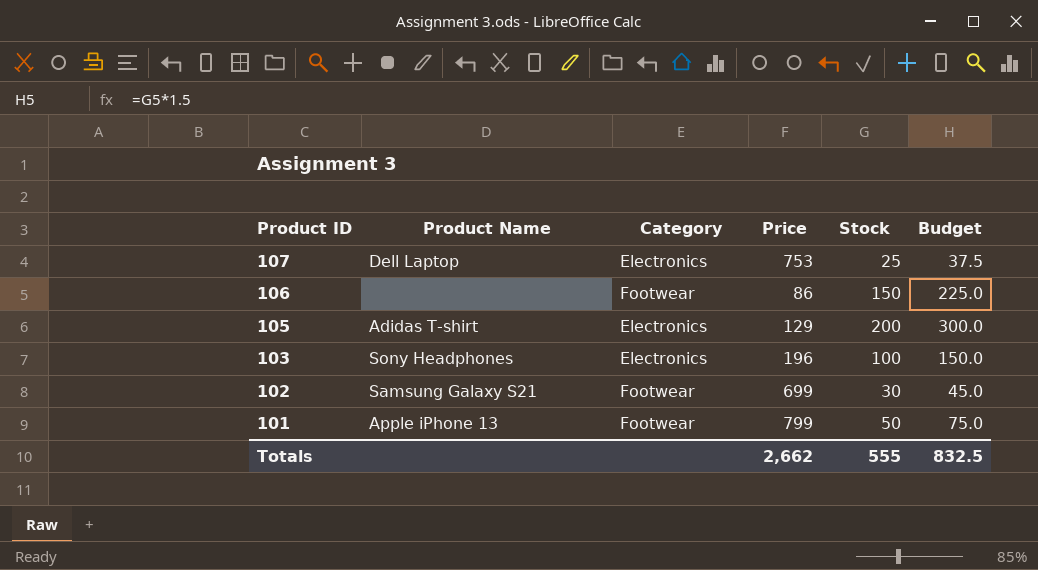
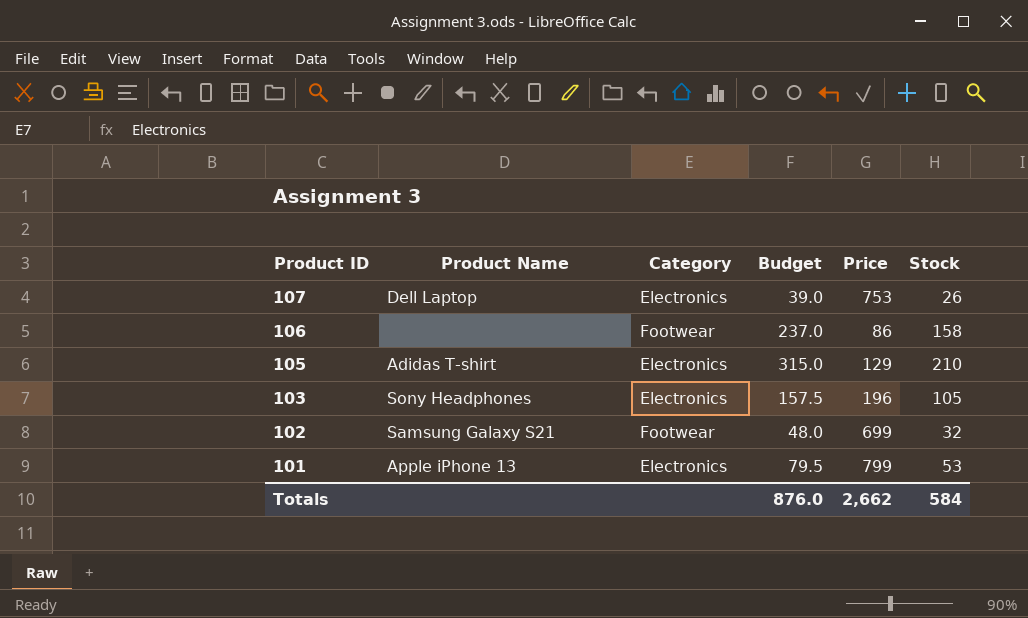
column Budget | position: 6 -> 4
107 | Budget: 37.5 -> 39.0
107 | Stock: 25 -> 26
106 | Budget: 225.0 -> 237.0
106 | Stock: 150 -> 158
105 | Budget: 300.0 -> 315.0
105 | Stock: 200 -> 210
103 | Budget: 150.0 -> 157.5
103 | Stock: 100 -> 105
102 | Budget: 45.0 -> 48.0
102 | Stock: 30 -> 32
101 | Category: Footwear -> Electronics
101 | Budget: 75.0 -> 79.5
101 | Stock: 50 -> 53
Totals | Budget: 832.5 -> 876.0
Totals | Stock: 555 -> 584

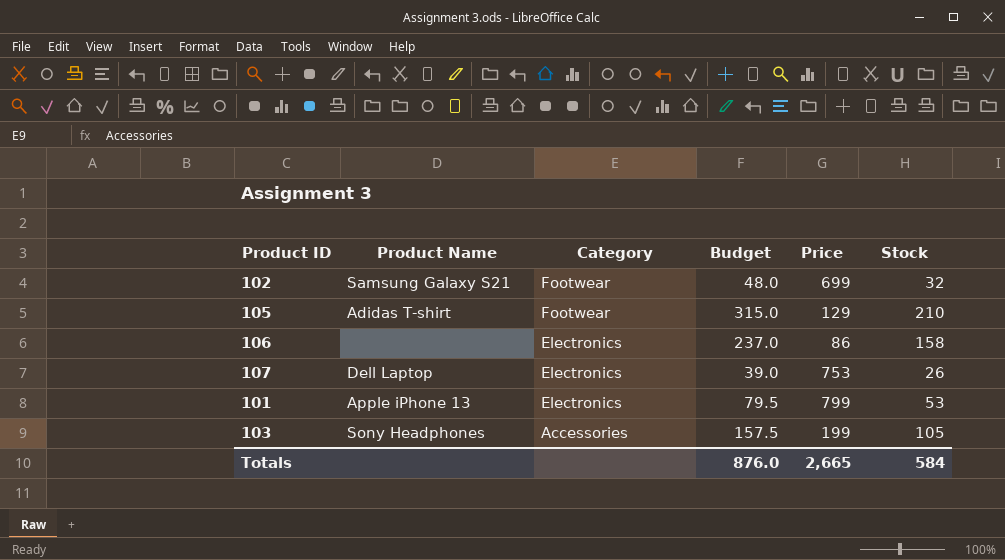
row order: Product ID descending -> Category descending
105 | Category: Electronics -> Footwear
106 | Category: Footwear -> Electronics
103 | Category: Electronics -> Accessories
103 | Price: 196 -> 199
Totals | Price: 2,662 -> 2,665

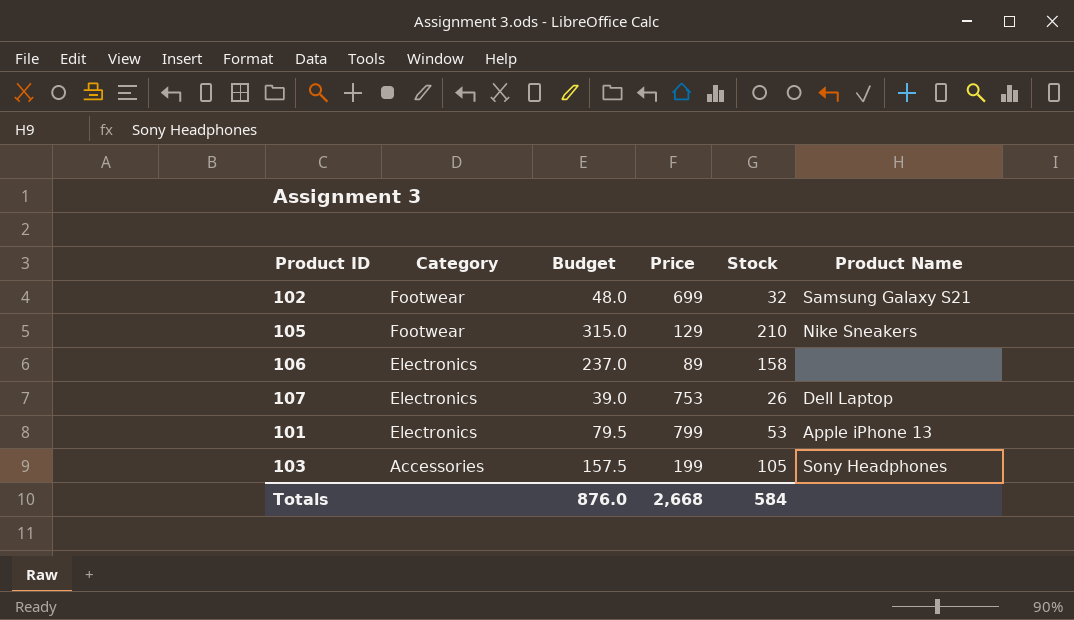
column Product Name | position: 2 -> 6
105 | Product Name: Adidas T-shirt -> Nike Sneakers
106 | Price: 86 -> 89
Totals | Price: 2,665 -> 2,668

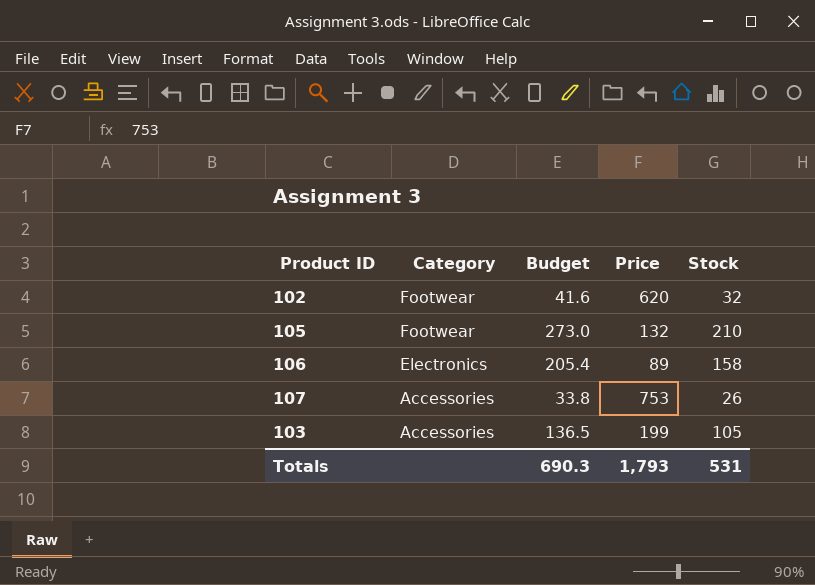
column Product Name | position: 6 -> none
column Budget | formula: [Stock] * 1.5 -> [Stock] * 1.3
row 101: Electronics | 79.5 | 799 | 53 | Apple iPhone 13 -> none
102 | Price: 699 -> 620
105 | Price: 129 -> 132
107 | Category: Electronics -> Accessories
Totals | Budget: 876.0 -> 690.3
Totals | Price: 2,668 -> 1,793
Totals | Stock: 584 -> 531

